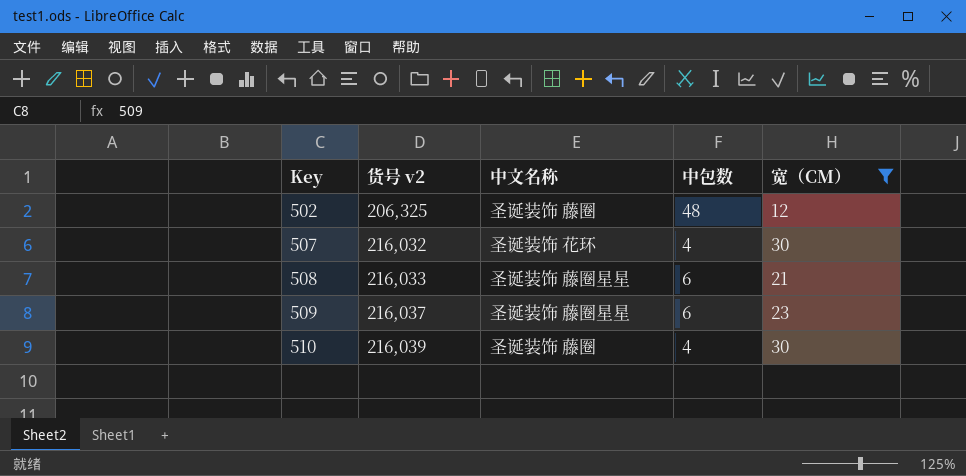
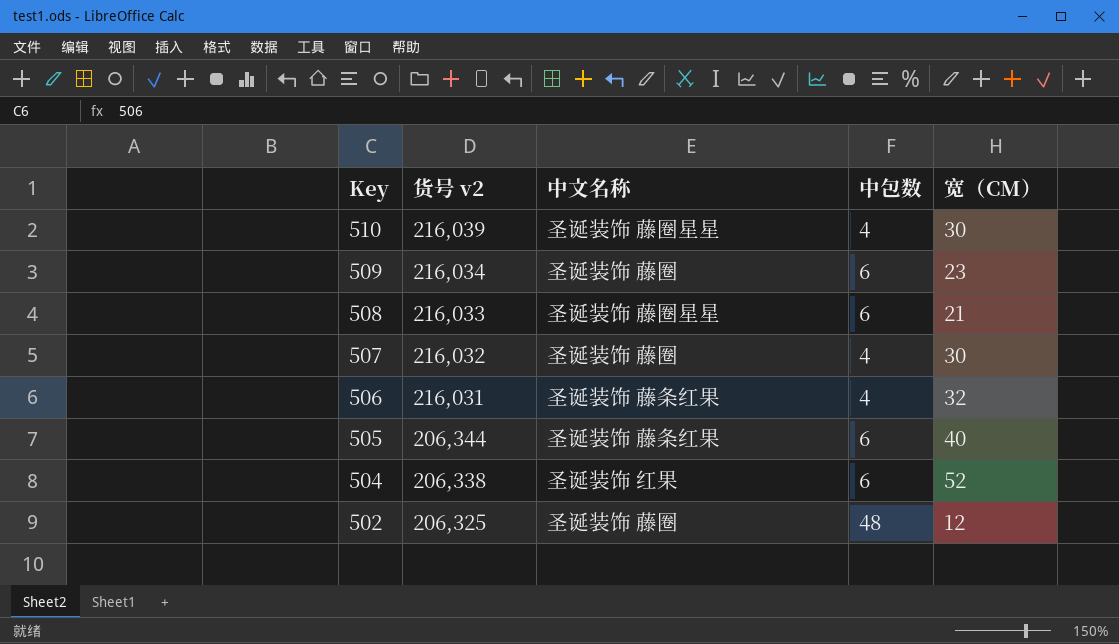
filter: 宽（CM） <= 30 -> none
row order: Key ascending -> Key descending
510 | 中文名称: 圣诞装饰 藤圈 -> 圣诞装饰 藤圈星星
509 | 货号 v2: 216,037 -> 216,034
509 | 中文名称: 圣诞装饰 藤圈星星 -> 圣诞装饰 藤圈
507 | 中文名称: 圣诞装饰 花环 -> 圣诞装饰 藤圈

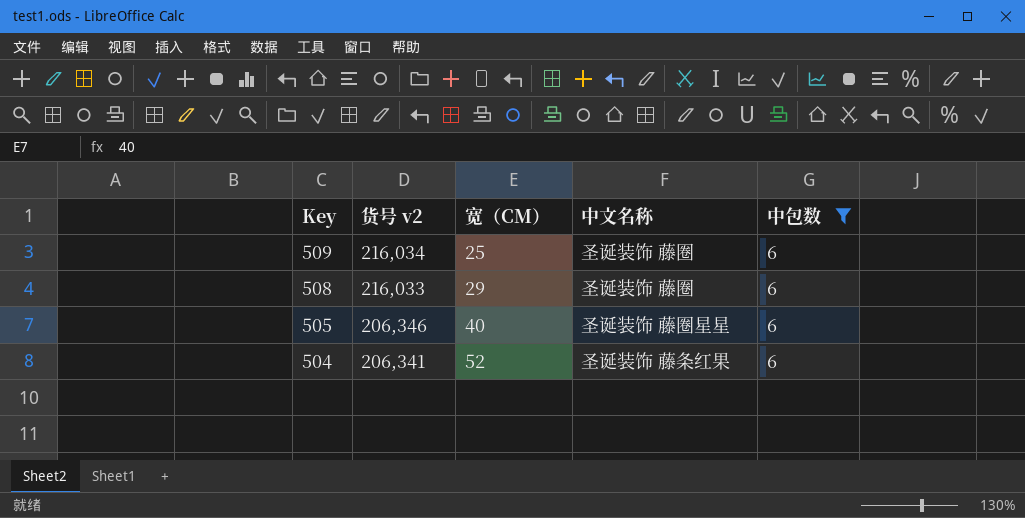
filter: none -> 中包数 = 6
column 宽（CM） | position: 5 -> 3
509 | 宽（CM）: 23 -> 25
508 | 宽（CM）: 21 -> 29
508 | 中文名称: 圣诞装饰 藤圈星星 -> 圣诞装饰 藤圈
505 | 货号 v2: 206,344 -> 206,346
505 | 中文名称: 圣诞装饰 藤条红果 -> 圣诞装饰 藤圈星星
504 | 货号 v2: 206,338 -> 206,341
504 | 中文名称: 圣诞装饰 红果 -> 圣诞装饰 藤条红果

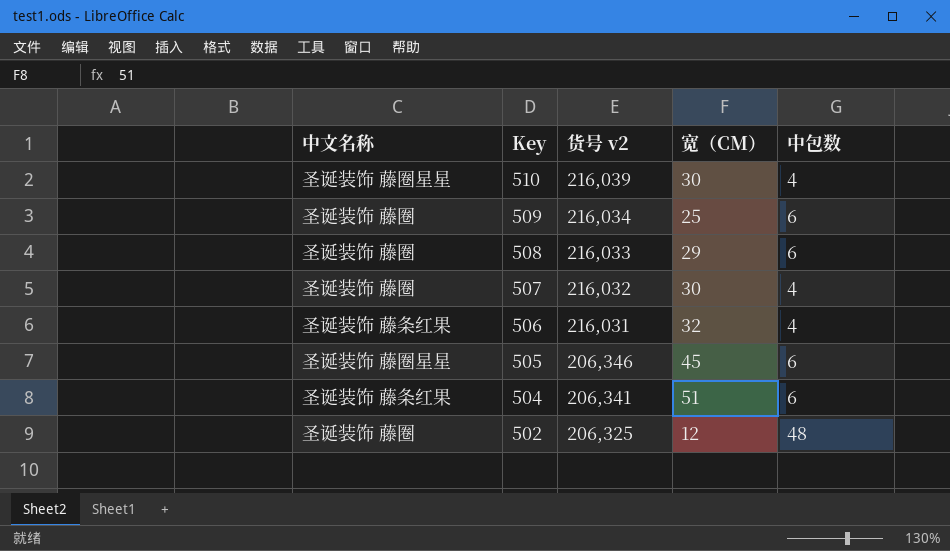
filter: 中包数 = 6 -> none
column 中文名称 | position: 4 -> 1
505 | 宽（CM）: 40 -> 45
504 | 宽（CM）: 52 -> 51

